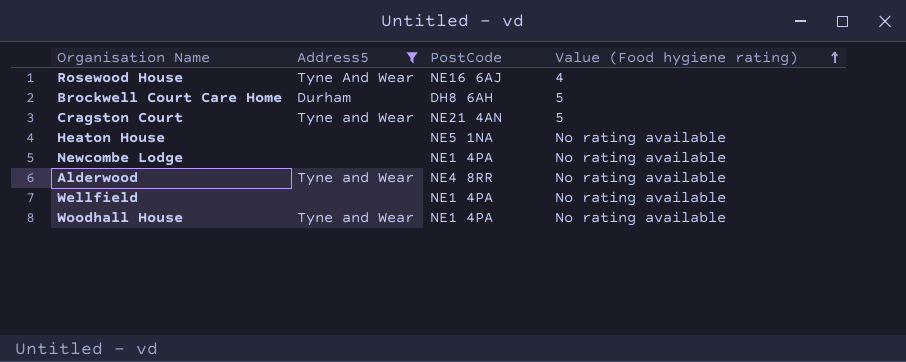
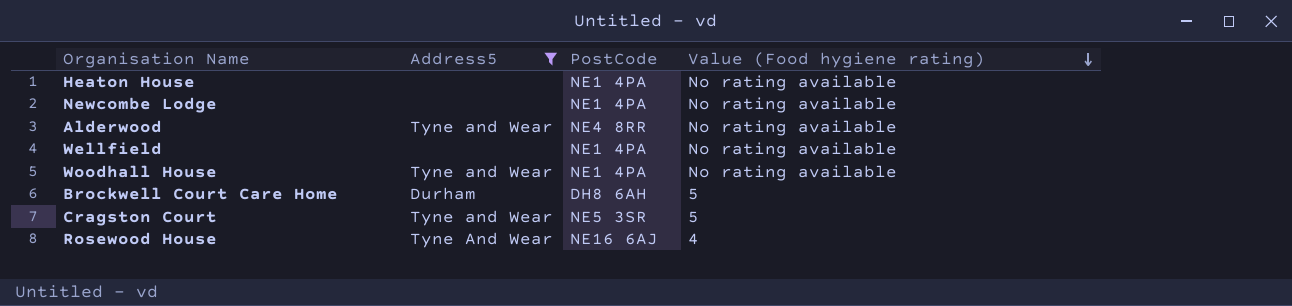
row order: Value (Food hygiene rating) ascending -> Value (Food hygiene rating) descending
Heaton House | PostCode: NE5 1NA -> NE1 4PA
Cragston Court | PostCode: NE21 4AN -> NE5 3SR

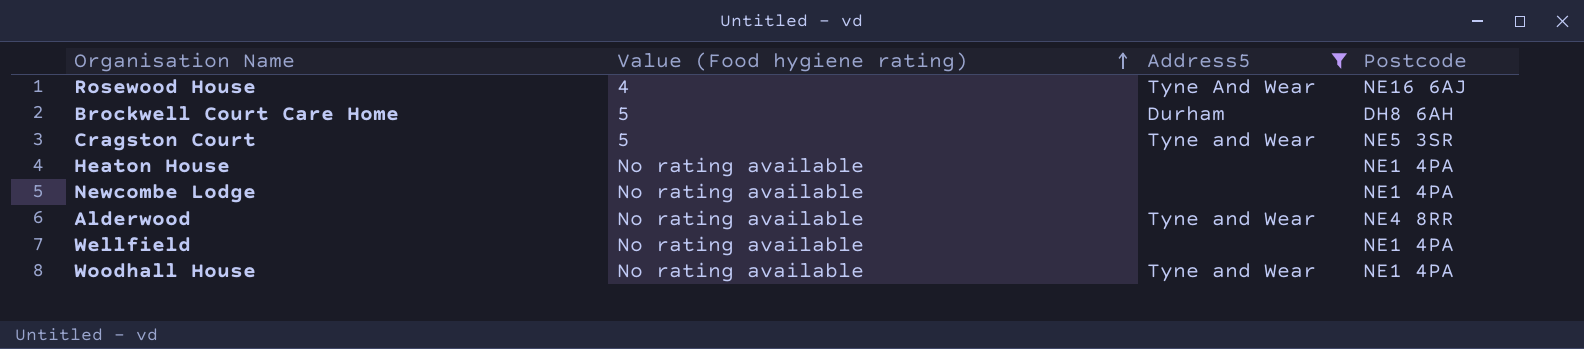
row order: Value (Food hygiene rating) descending -> Value (Food hygiene rating) ascending
column Value (Food hygiene rating) | position: 4 -> 2
column name: PostCode -> Postcode

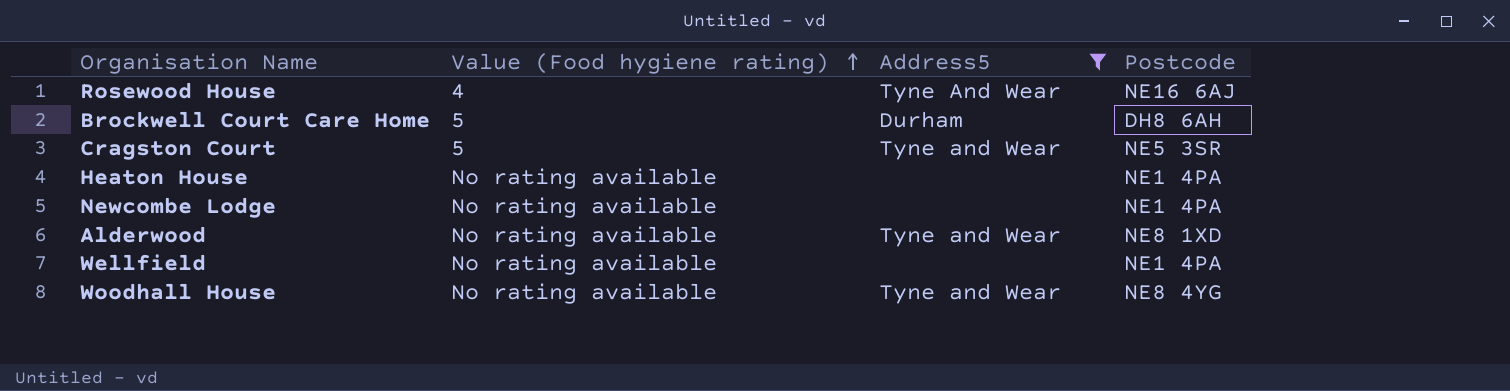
Alderwood | Postcode: NE4 8RR -> NE8 1XD
Woodhall House | Postcode: NE1 4PA -> NE8 4YG

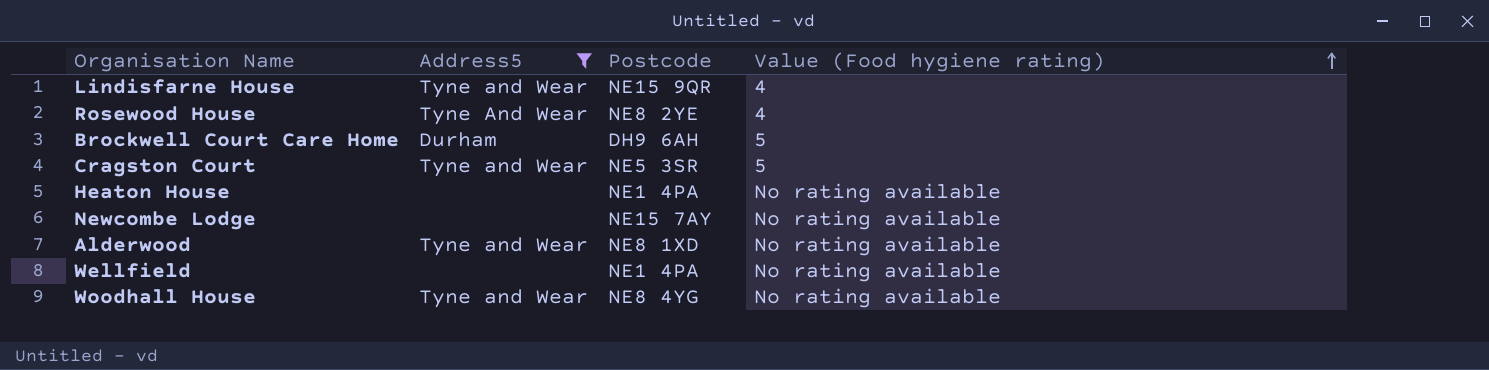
column Value (Food hygiene rating) | position: 2 -> 4
row Lindisfarne House: none -> Tyne and Wear | NE15 9QR | 4
Rosewood House | Postcode: NE16 6AJ -> NE8 2YE
Brockwell Court Care Home | Postcode: DH8 6AH -> DH9 6AH
Newcombe Lodge | Postcode: NE1 4PA -> NE15 7AY

